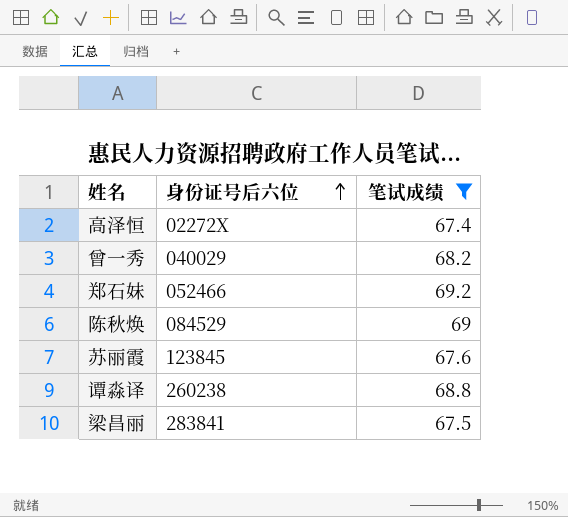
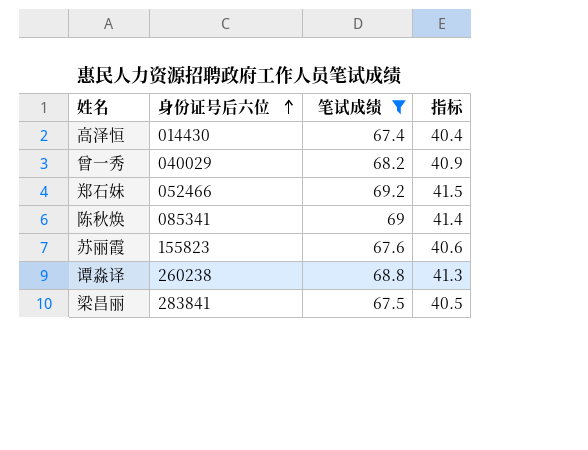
column 指标 | formula: none -> [笔试成绩] * 0.6
高泽恒 | 身份证号后六位: 02272X -> 014430
陈秋焕 | 身份证号后六位: 084529 -> 085341
苏丽霞 | 身份证号后六位: 123845 -> 155823

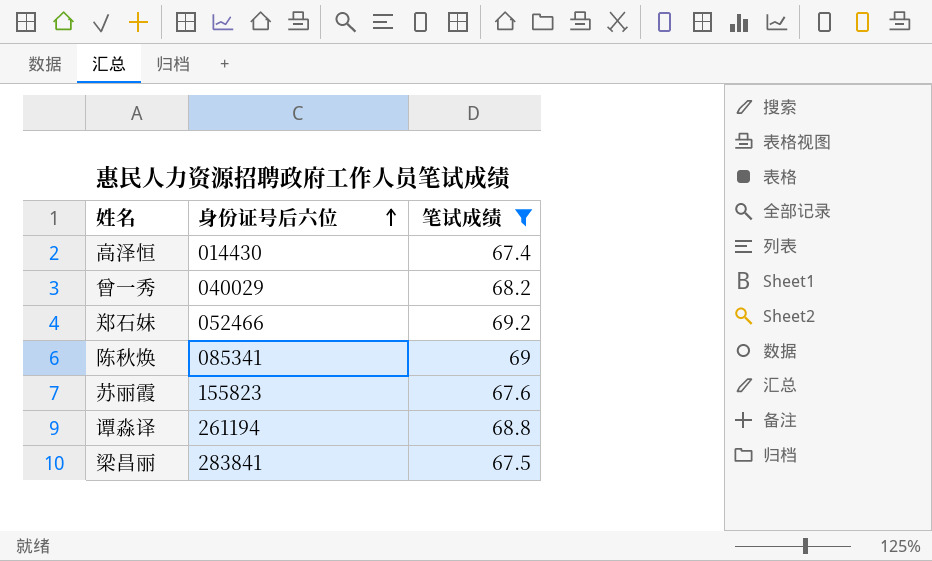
column 指标 | formula: [笔试成绩] * 0.6 -> none
谭淼译 | 身份证号后六位: 260238 -> 261194

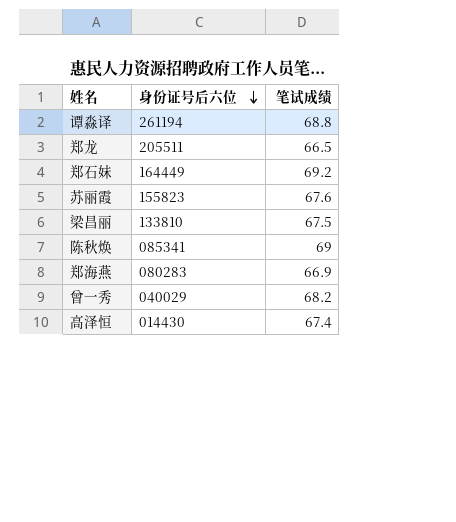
filter: 笔试成绩 >= 67.4 -> none
row order: 身份证号后六位 ascending -> 身份证号后六位 descending
郑石妹 | 身份证号后六位: 052466 -> 164449
梁昌丽 | 身份证号后六位: 283841 -> 133810

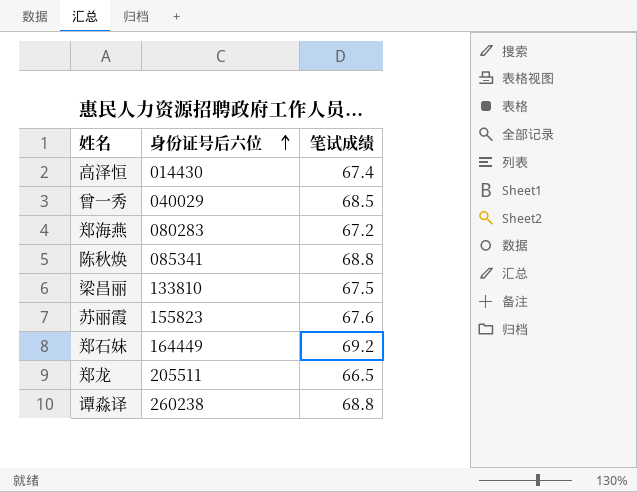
row order: 身份证号后六位 descending -> 身份证号后六位 ascending
曾一秀 | 笔试成绩: 68.2 -> 68.5
郑海燕 | 笔试成绩: 66.9 -> 67.2
陈秋焕 | 笔试成绩: 69 -> 68.8
谭淼译 | 身份证号后六位: 261194 -> 260238

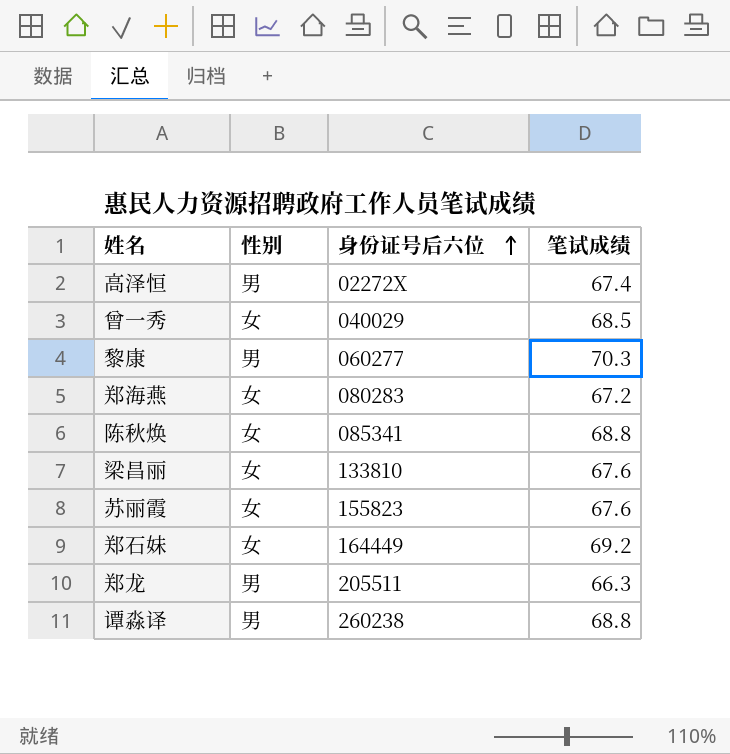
column 性别 | position: none -> 2
高泽恒 | 身份证号后六位: 014430 -> 02272X
row 黎康: none -> 男 | 060277 | 70.3
梁昌丽 | 笔试成绩: 67.5 -> 67.6
郑龙 | 笔试成绩: 66.5 -> 66.3

